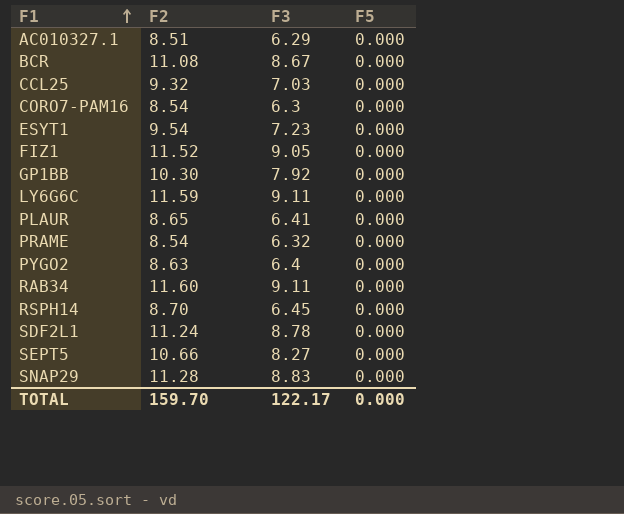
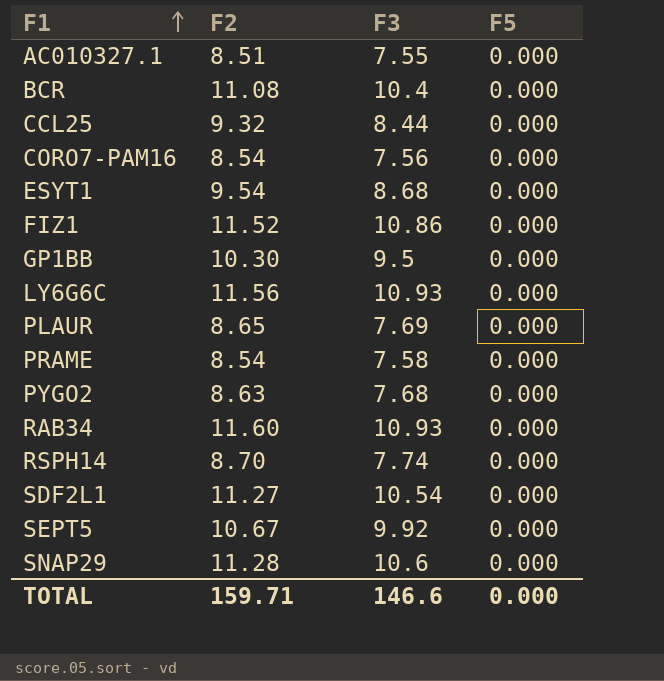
AC010327.1 | F3: 6.29 -> 7.55
BCR | F3: 8.67 -> 10.4
CCL25 | F3: 7.03 -> 8.44
CORO7-PAM16 | F3: 6.3 -> 7.56
ESYT1 | F3: 7.23 -> 8.68
FIZ1 | F3: 9.05 -> 10.86
GP1BB | F3: 7.92 -> 9.5
LY6G6C | F2: 11.59 -> 11.56
LY6G6C | F3: 9.11 -> 10.93
PLAUR | F3: 6.41 -> 7.69
PRAME | F3: 6.32 -> 7.58
PYGO2 | F3: 6.4 -> 7.68
RAB34 | F3: 9.11 -> 10.93
RSPH14 | F3: 6.45 -> 7.74
SDF2L1 | F2: 11.24 -> 11.27
SDF2L1 | F3: 8.78 -> 10.54
SEPT5 | F2: 10.66 -> 10.67
SEPT5 | F3: 8.27 -> 9.92
SNAP29 | F3: 8.83 -> 10.6
TOTAL | F2: 159.70 -> 159.71
TOTAL | F3: 122.17 -> 146.6

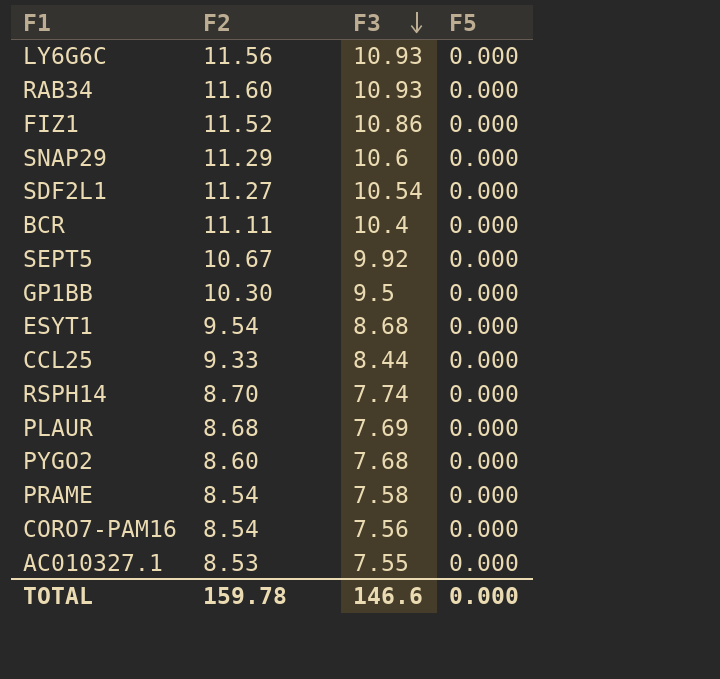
row order: F1 ascending -> F3 descending
SNAP29 | F2: 11.28 -> 11.29
BCR | F2: 11.08 -> 11.11
CCL25 | F2: 9.32 -> 9.33
PLAUR | F2: 8.65 -> 8.68
PYGO2 | F2: 8.63 -> 8.60
AC010327.1 | F2: 8.51 -> 8.53
TOTAL | F2: 159.71 -> 159.78

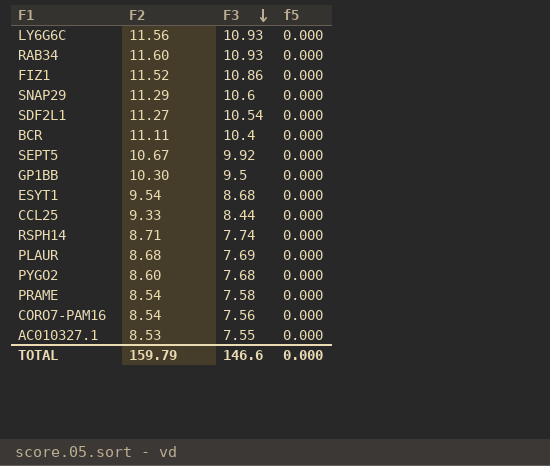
column name: F5 -> f5
RSPH14 | F2: 8.70 -> 8.71
TOTAL | F2: 159.78 -> 159.79

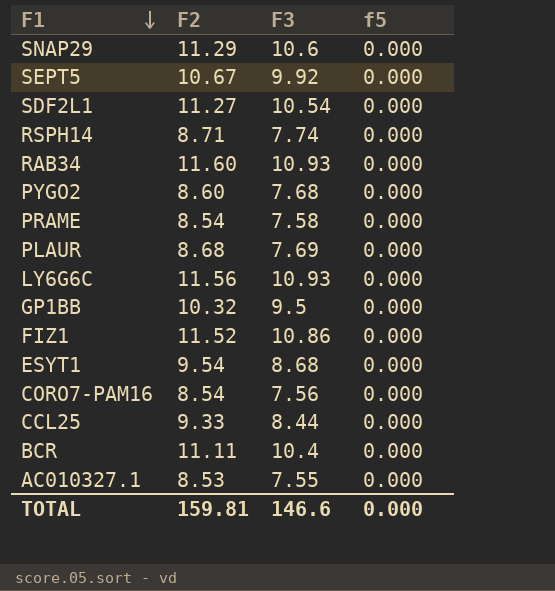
row order: F3 descending -> F1 descending
GP1BB | F2: 10.30 -> 10.32
TOTAL | F2: 159.79 -> 159.81

